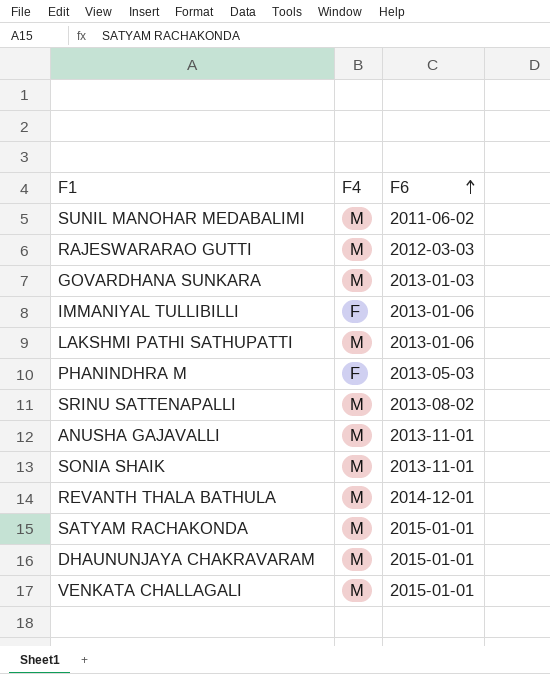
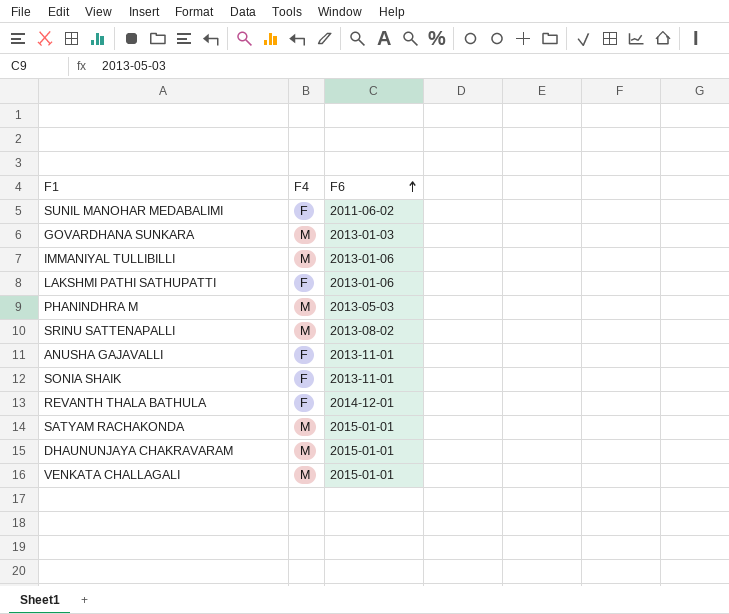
row RAJESWARARAO GUTTI: M | 2012-03-03 -> none
SUNIL MANOHAR MEDABALIMI | F4: M -> F
IMMANIYAL TULLIBILLI | F4: F -> M
LAKSHMI PATHI SATHUPATTI | F4: M -> F
PHANINDHRA M | F4: F -> M
ANUSHA GAJAVALLI | F4: M -> F
SONIA SHAIK | F4: M -> F
REVANTH THALA BATHULA | F4: M -> F

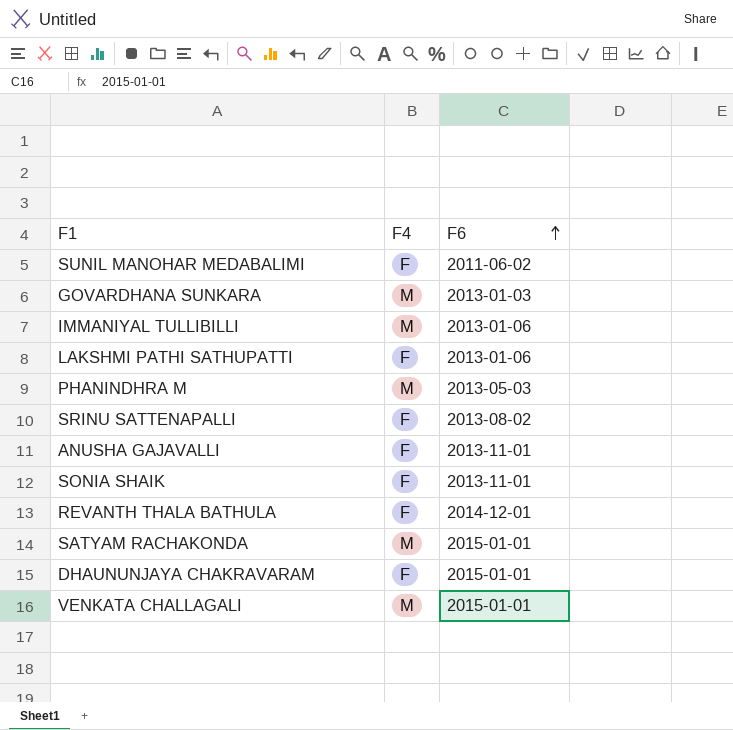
SRINU SATTENAPALLI | F4: M -> F
DHAUNUNJAYA CHAKRAVARAM | F4: M -> F

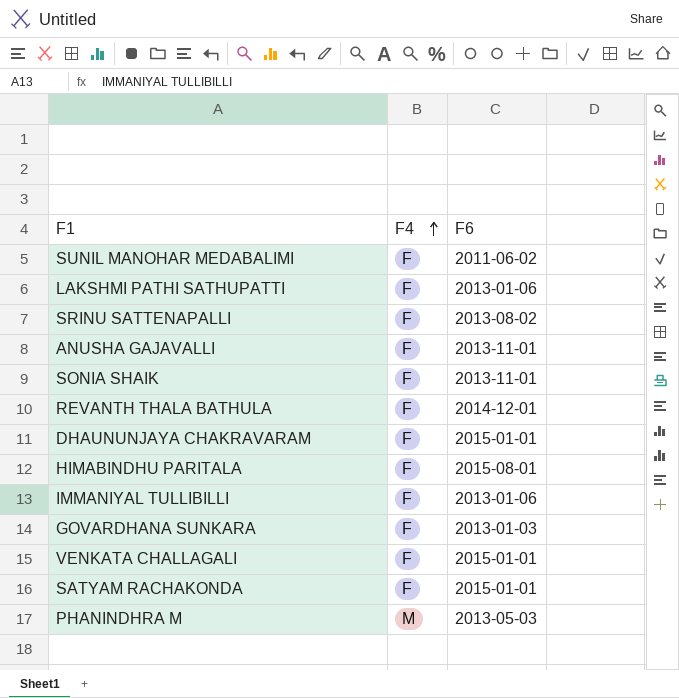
row order: F6 ascending -> F4 ascending
row HIMABINDHU PARITALA: none -> F | 2015-08-01
IMMANIYAL TULLIBILLI | F4: M -> F
GOVARDHANA SUNKARA | F4: M -> F
VENKATA CHALLAGALI | F4: M -> F
SATYAM RACHAKONDA | F4: M -> F

